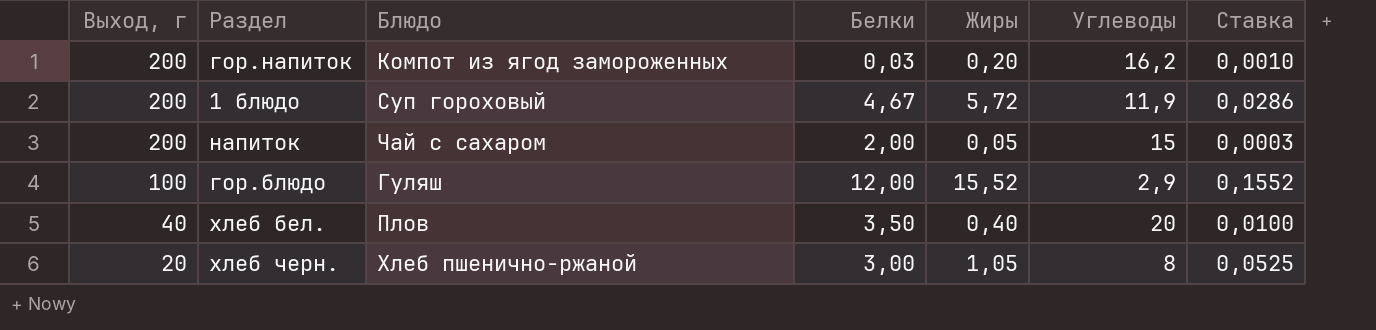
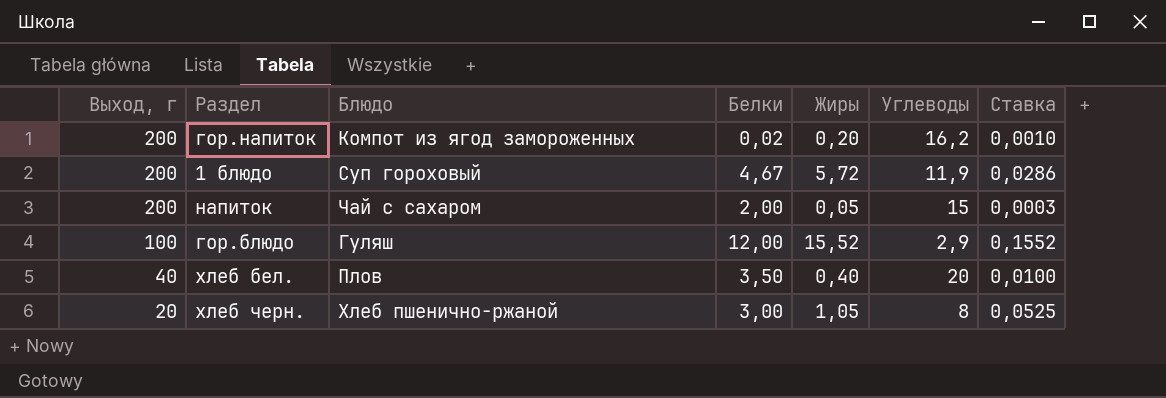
гор.напиток | Белки: 0,03 -> 0,02

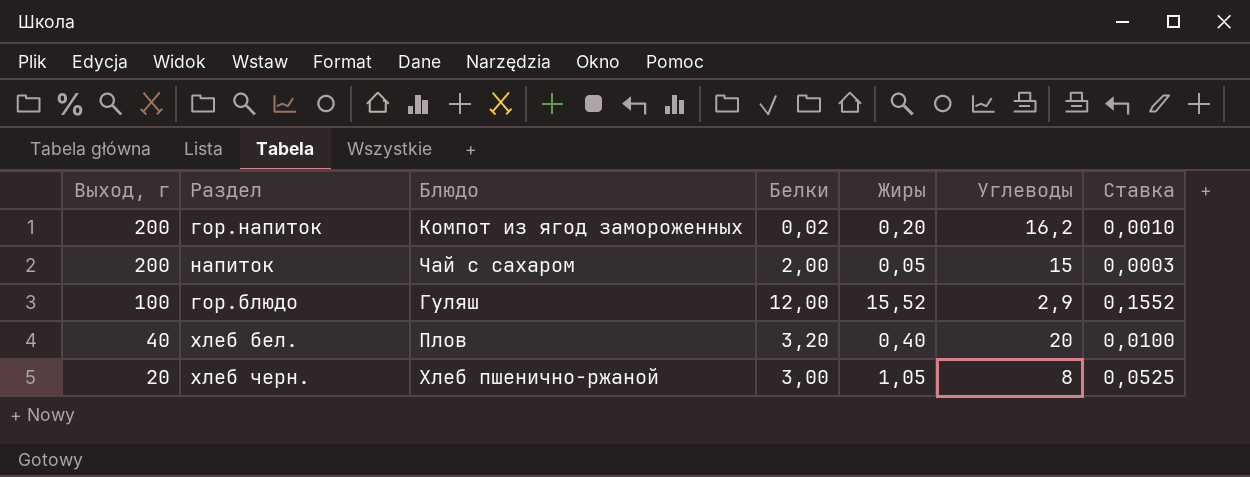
row 1 блюдо: 200 | Суп гороховый | 4,67 | 5,72 | 11,9 | 0,0286 -> none
хлеб бел. | Белки: 3,50 -> 3,20

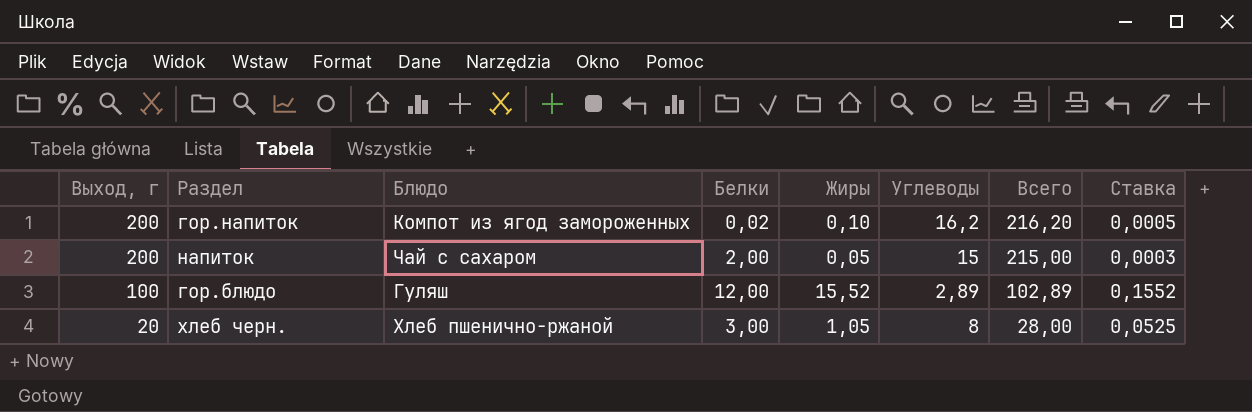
column Всего | formula: none -> [Выход, г] + [Углеводы]
row хлеб бел.: 40 | Плов | 3,20 | 0,40 | 20 | 0,0100 -> none
гор.напиток | Жиры: 0,20 -> 0,10
гор.напиток | Ставка: 0,0010 -> 0,0005
гор.блюдо | Углеводы: 2,9 -> 2,89

